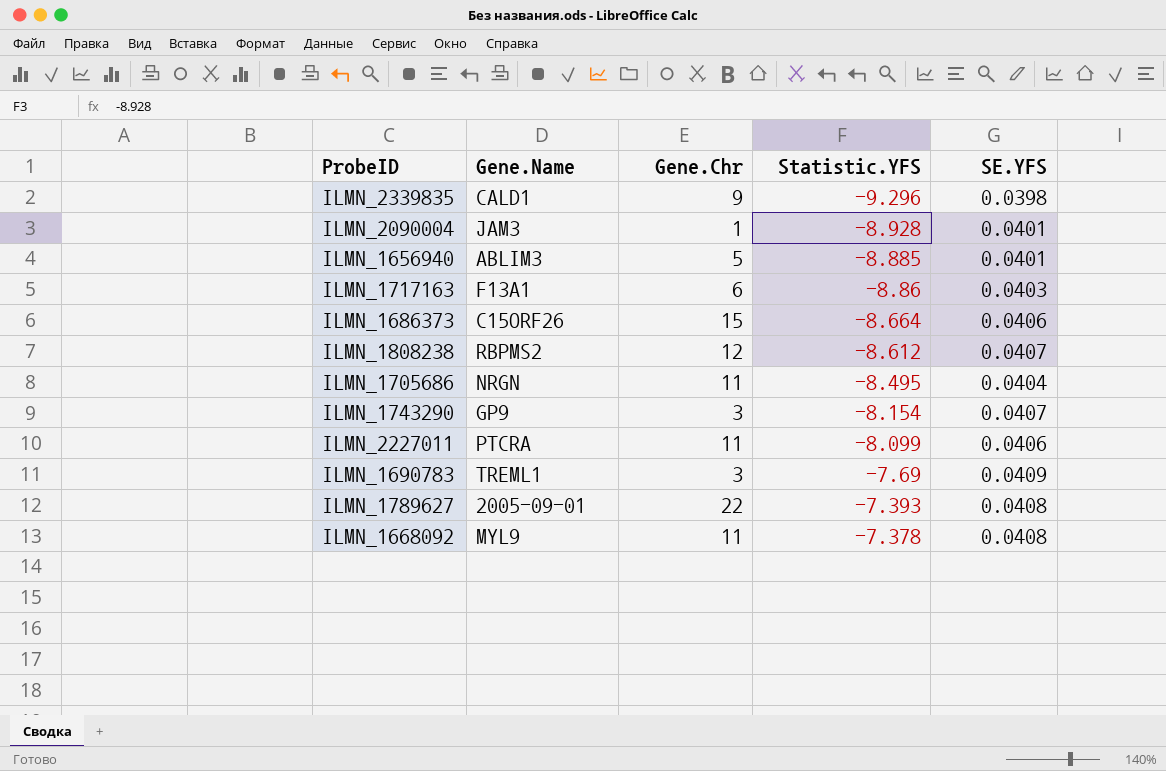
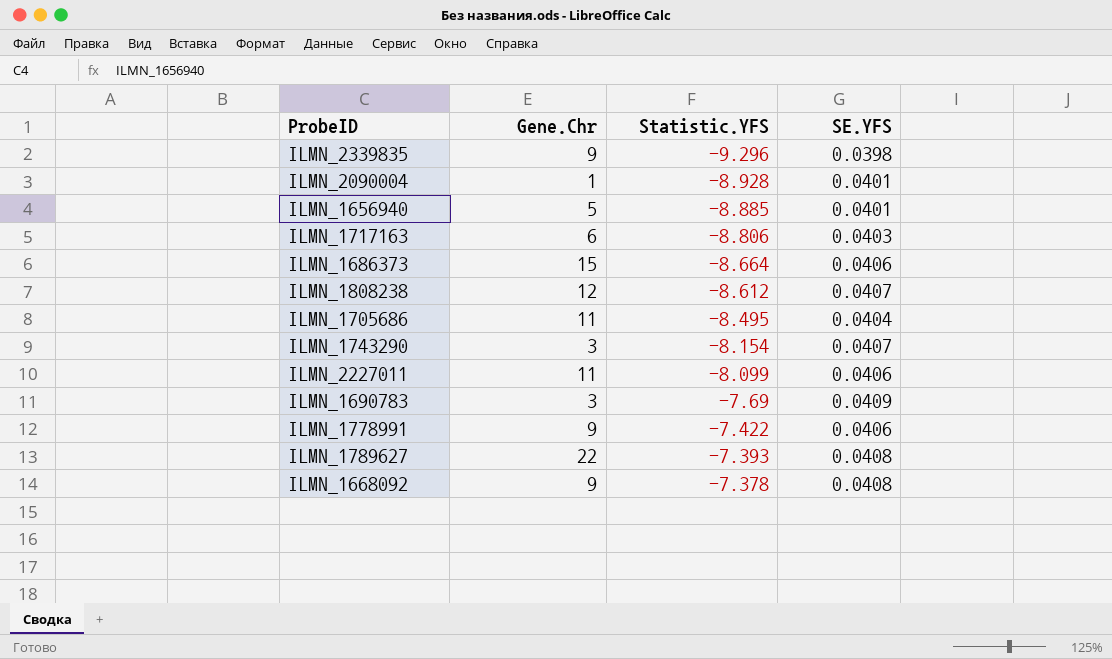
column Gene.Name | position: 2 -> none
ILMN_1717163 | Statistic.YFS: -8.86 -> -8.806
row ILMN_1778991: none -> 9 | -7.422 | 0.0406
ILMN_1668092 | Gene.Chr: 11 -> 9

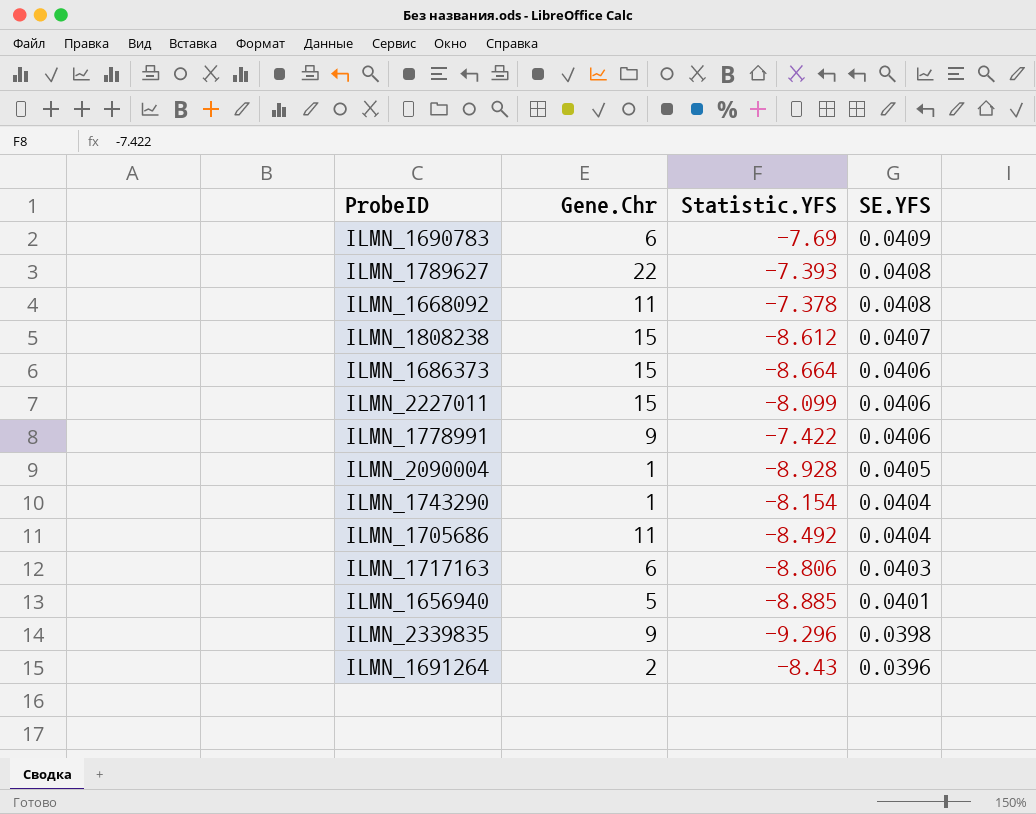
row order: Statistic.YFS ascending -> SE.YFS descending
ILMN_1690783 | Gene.Chr: 3 -> 6
ILMN_1668092 | Gene.Chr: 9 -> 11
ILMN_1808238 | Gene.Chr: 12 -> 15
ILMN_2227011 | Gene.Chr: 11 -> 15
ILMN_2090004 | SE.YFS: 0.0401 -> 0.0405
ILMN_1743290 | Gene.Chr: 3 -> 1
ILMN_1743290 | SE.YFS: 0.0407 -> 0.0404
ILMN_1705686 | Statistic.YFS: -8.495 -> -8.492
row ILMN_1691264: none -> 2 | -8.43 | 0.0396

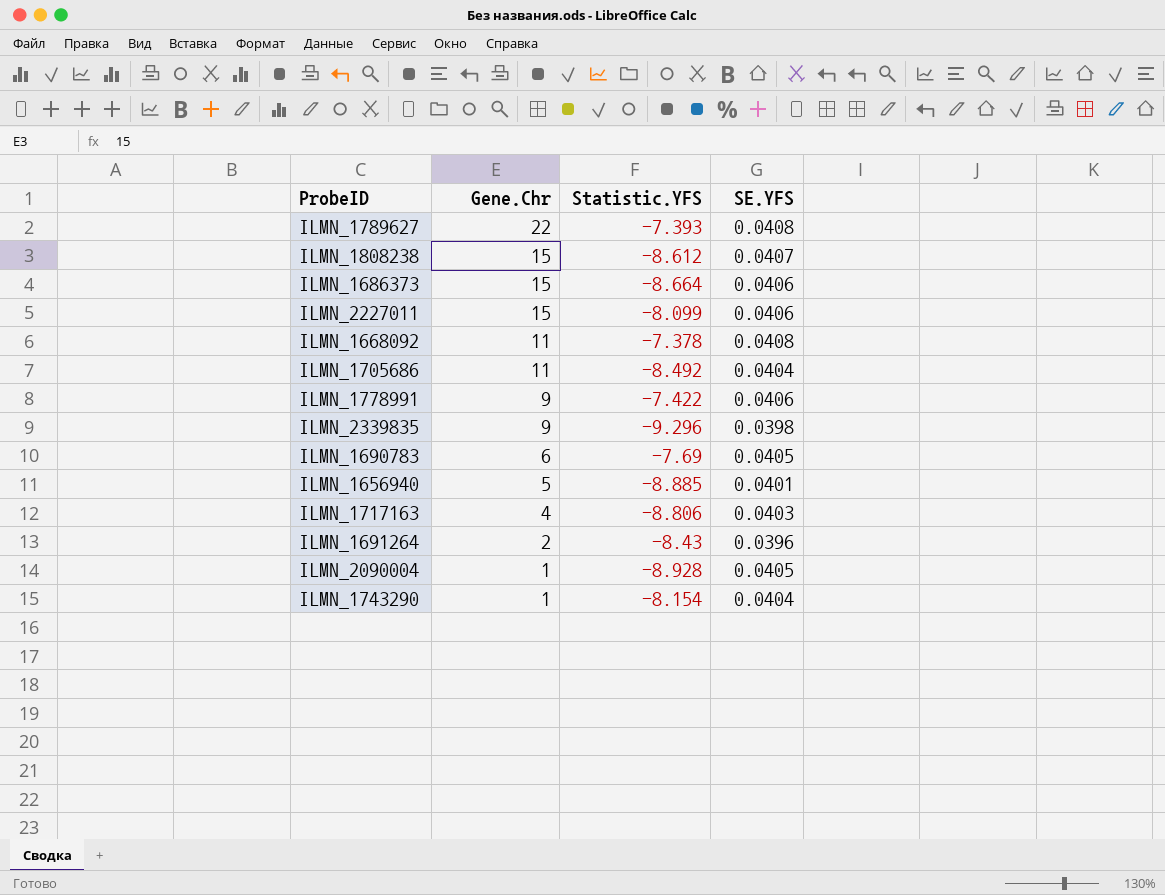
row order: SE.YFS descending -> Gene.Chr descending
ILMN_1690783 | SE.YFS: 0.0409 -> 0.0405
ILMN_1717163 | Gene.Chr: 6 -> 4

